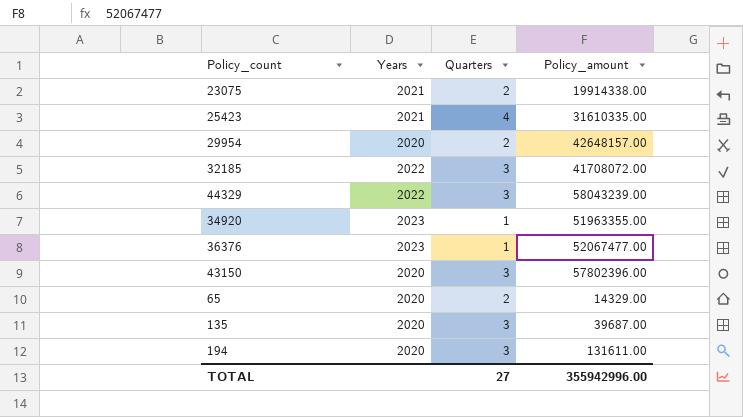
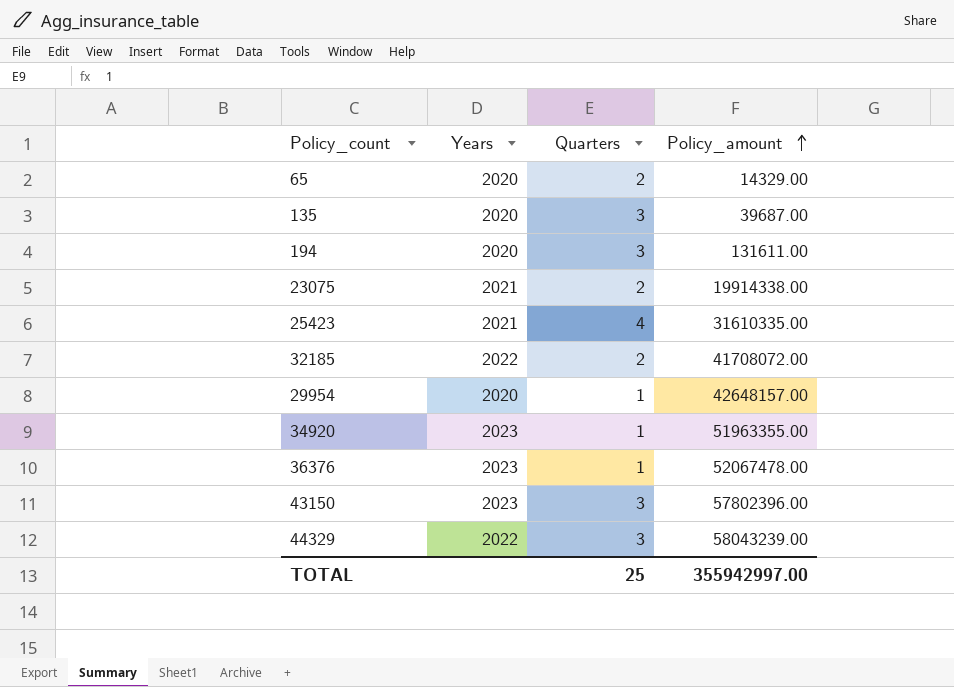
row order: none -> Policy_amount ascending
32185 | Quarters: 3 -> 2
29954 | Quarters: 2 -> 1
36376 | Policy_amount: 52067477.00 -> 52067478.00
43150 | Years: 2020 -> 2023
TOTAL | Quarters: 27 -> 25
TOTAL | Policy_amount: 355942996.00 -> 355942997.00

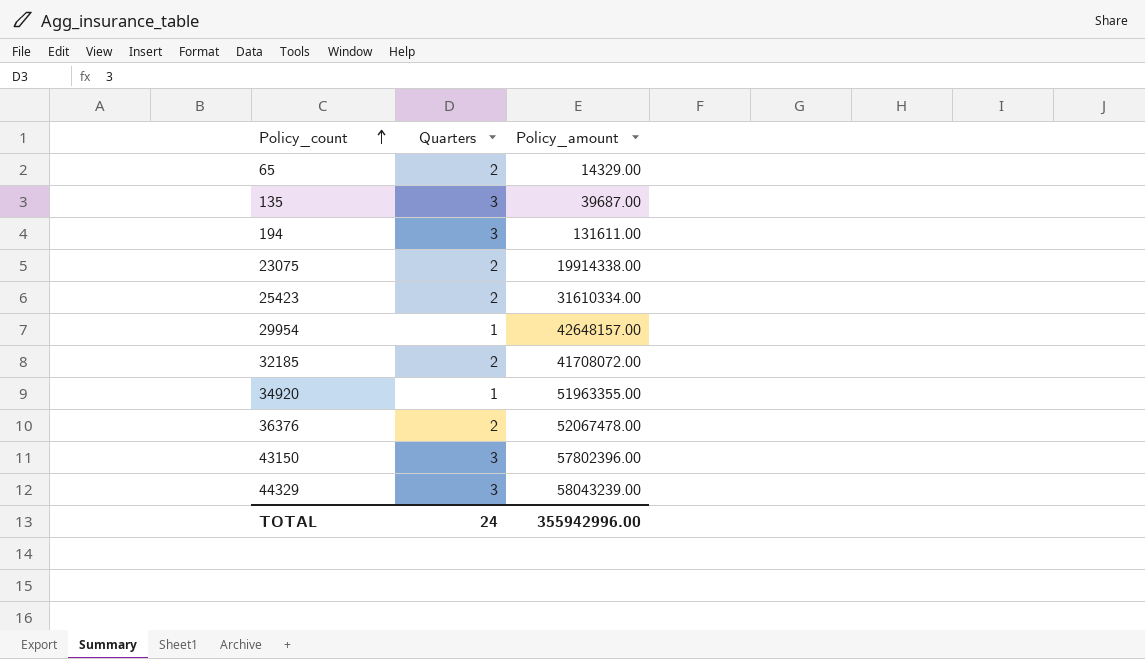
row order: Policy_amount ascending -> Policy_count ascending
column Years | position: 2 -> none
25423 | Quarters: 4 -> 2
25423 | Policy_amount: 31610335.00 -> 31610334.00
36376 | Quarters: 1 -> 2
TOTAL | Quarters: 25 -> 24
TOTAL | Policy_amount: 355942997.00 -> 355942996.00

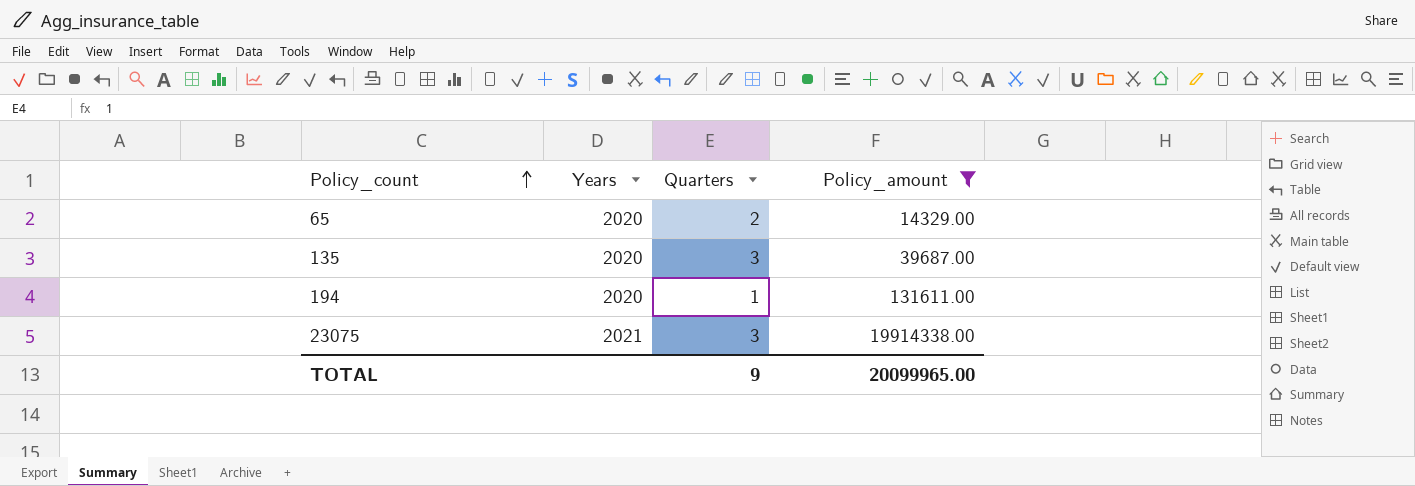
filter: none -> Policy_amount <= 19914338.00
column Years | position: none -> 2
194 | Quarters: 3 -> 1
23075 | Quarters: 2 -> 3
TOTAL | Quarters: 24 -> 9
TOTAL | Policy_amount: 355942996.00 -> 20099965.00

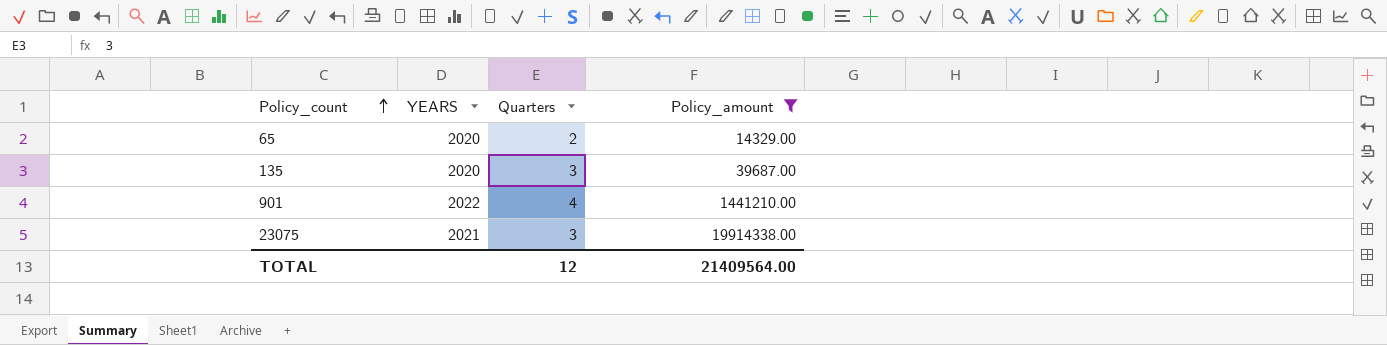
column name: Years -> YEARS
row 194: 2020 | 1 | 131611.00 -> none
row 901: none -> 2022 | 4 | 1441210.00
TOTAL | Quarters: 9 -> 12
TOTAL | Policy_amount: 20099965.00 -> 21409564.00

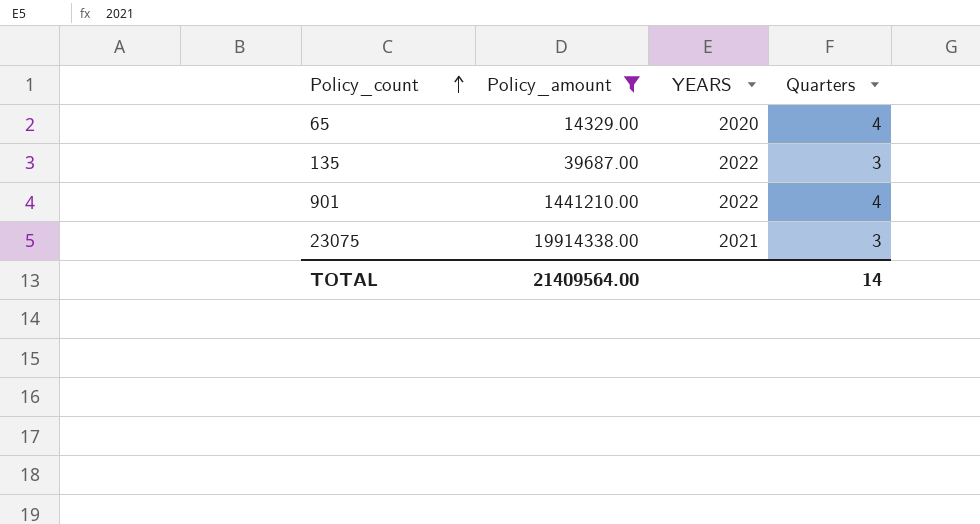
column Policy_amount | position: 4 -> 2
65 | Quarters: 2 -> 4
135 | YEARS: 2020 -> 2022
TOTAL | Quarters: 12 -> 14

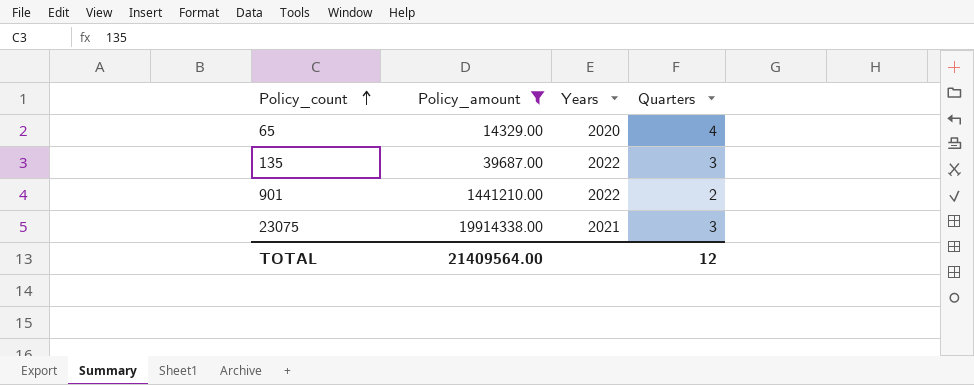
column name: YEARS -> Years
901 | Quarters: 4 -> 2
TOTAL | Quarters: 14 -> 12

